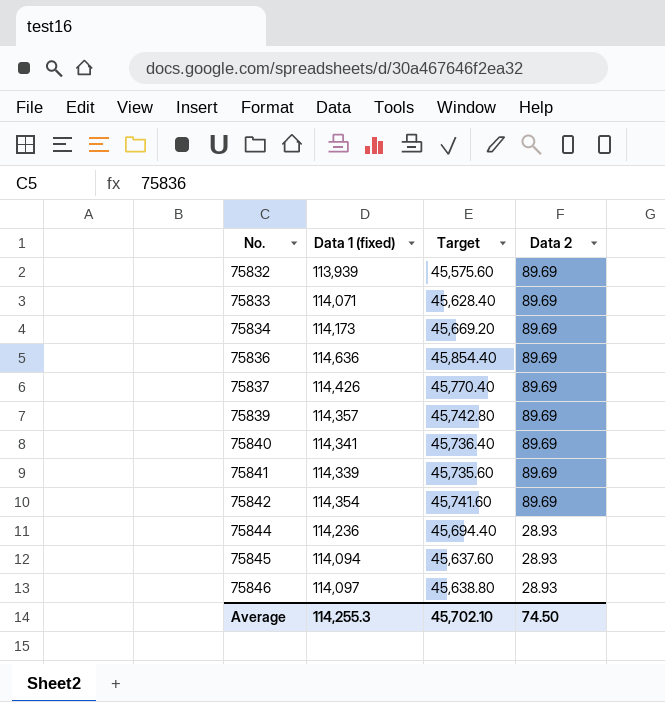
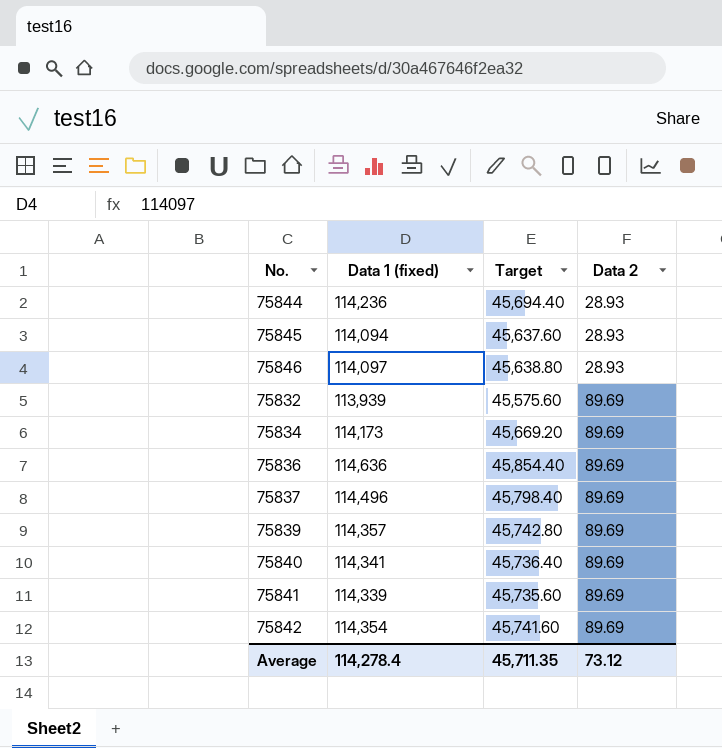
row order: No. ascending -> Data 2 ascending
row 75833: 114,071 | 45,628.40 | 89.69 -> none
75837 | Data 1 (fixed): 114,426 -> 114,496
75837 | Target: 45,770.40 -> 45,798.40
Average | Data 1 (fixed): 114,255.3 -> 114,278.4
Average | Target: 45,702.10 -> 45,711.35
Average | Data 2: 74.50 -> 73.12

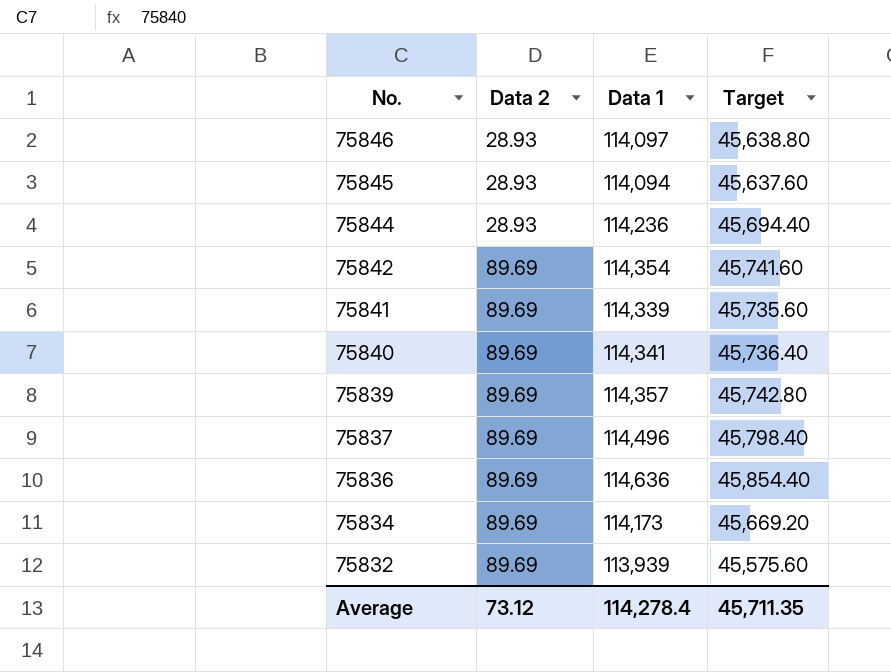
row order: Data 2 ascending -> No. descending
column Data 2 | position: 4 -> 2
column name: Data 1 (fixed) -> Data 1

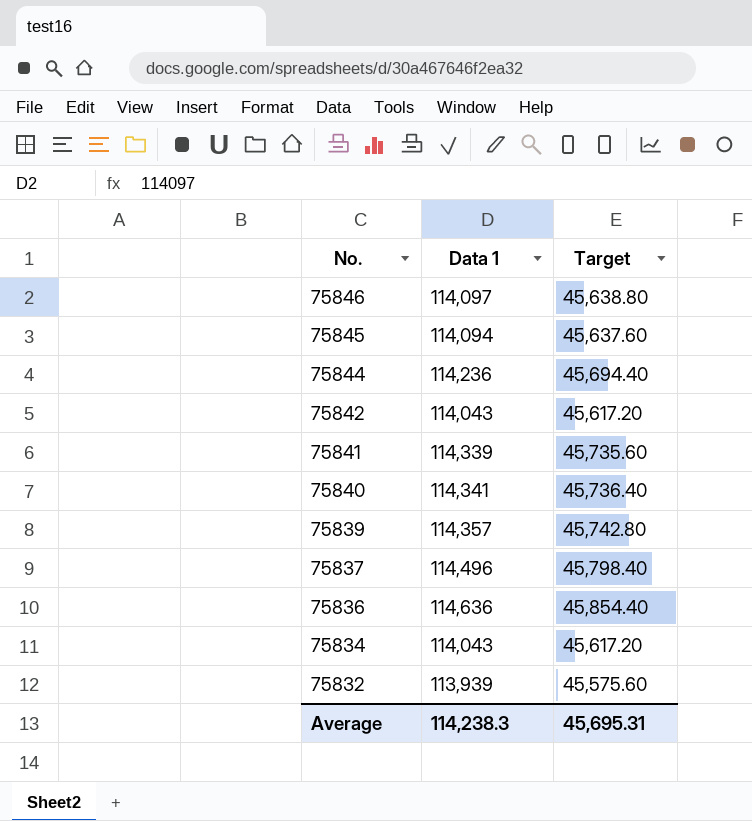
column Data 2 | position: 2 -> none
75842 | Data 1: 114,354 -> 114,043
75842 | Target: 45,741.60 -> 45,617.20
75834 | Data 1: 114,173 -> 114,043
75834 | Target: 45,669.20 -> 45,617.20
Average | Data 1: 114,278.4 -> 114,238.3
Average | Target: 45,711.35 -> 45,695.31

